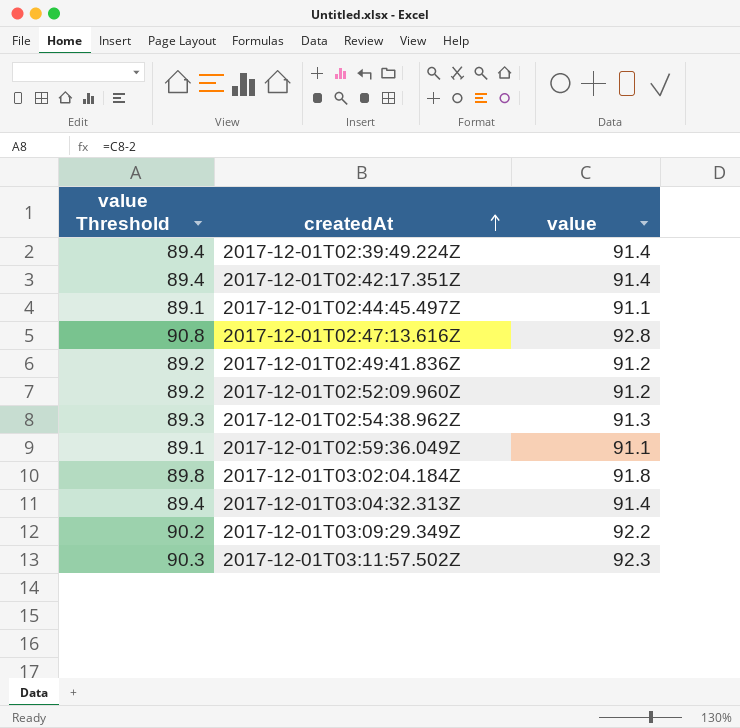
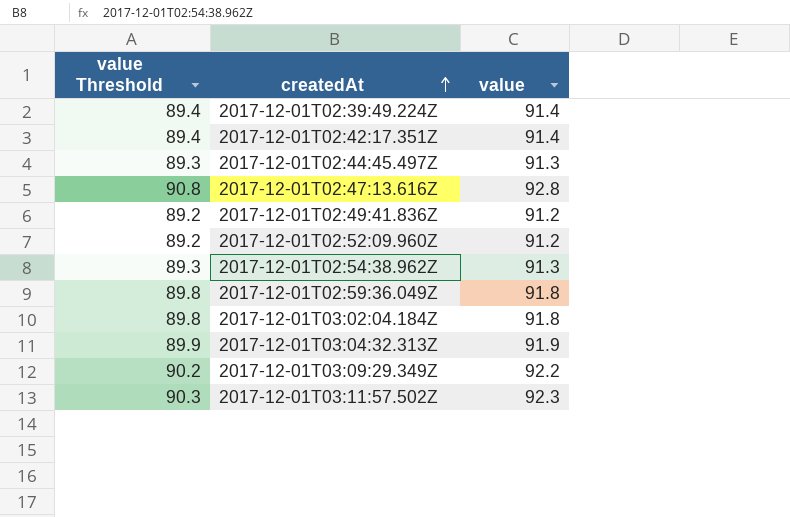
2017-12-01T02:44:45.497Z | value Threshold: 89.1 -> 89.3
2017-12-01T02:44:45.497Z | value: 91.1 -> 91.3
2017-12-01T02:59:36.049Z | value Threshold: 89.1 -> 89.8
2017-12-01T02:59:36.049Z | value: 91.1 -> 91.8
2017-12-01T03:04:32.313Z | value Threshold: 89.4 -> 89.9
2017-12-01T03:04:32.313Z | value: 91.4 -> 91.9

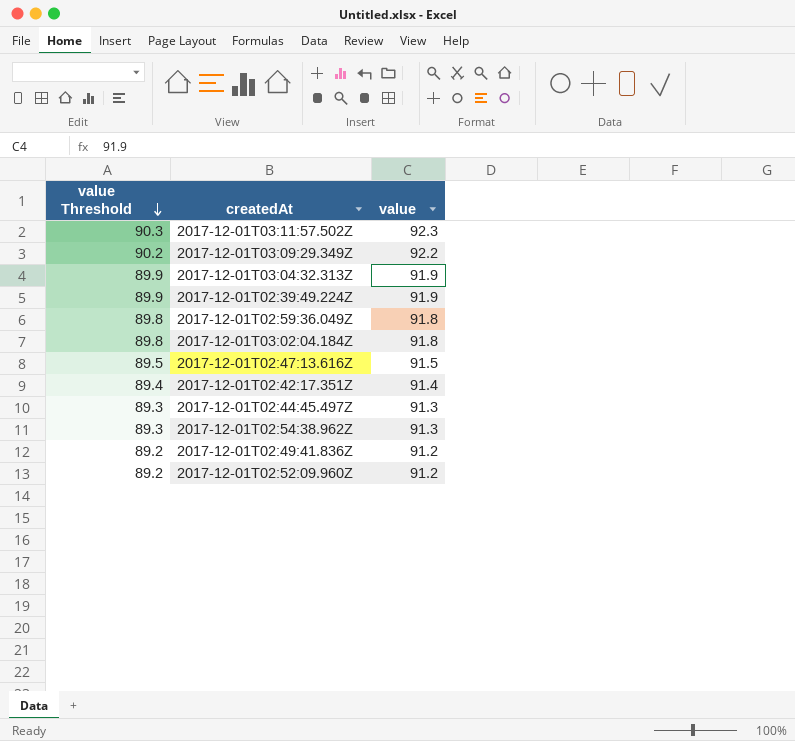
row order: createdAt ascending -> value Threshold descending
2017-12-01T02:39:49.224Z | value Threshold: 89.4 -> 89.9
2017-12-01T02:39:49.224Z | value: 91.4 -> 91.9
2017-12-01T02:47:13.616Z | value Threshold: 90.8 -> 89.5
2017-12-01T02:47:13.616Z | value: 92.8 -> 91.5

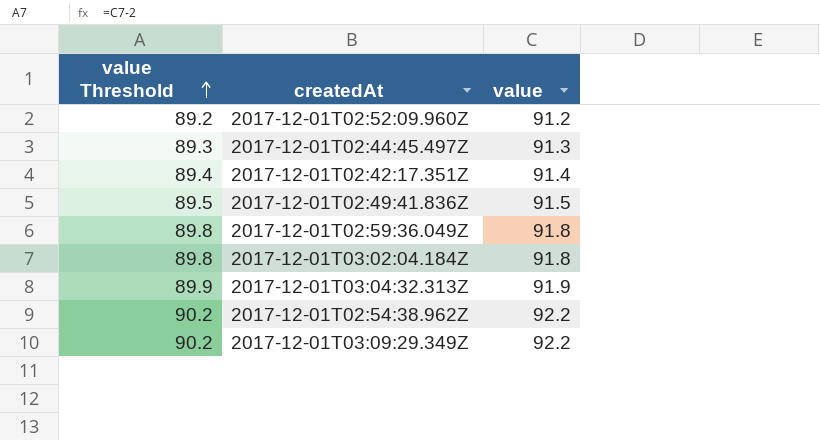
row order: value Threshold descending -> value Threshold ascending
row 2017-12-01T03:11:57.502Z: 90.3 | 92.3 -> none
row 2017-12-01T02:39:49.224Z: 89.9 | 91.9 -> none
row 2017-12-01T02:47:13.616Z: 89.5 | 91.5 -> none
2017-12-01T02:49:41.836Z | value Threshold: 89.2 -> 89.5
2017-12-01T02:49:41.836Z | value: 91.2 -> 91.5
2017-12-01T02:54:38.962Z | value Threshold: 89.3 -> 90.2
2017-12-01T02:54:38.962Z | value: 91.3 -> 92.2

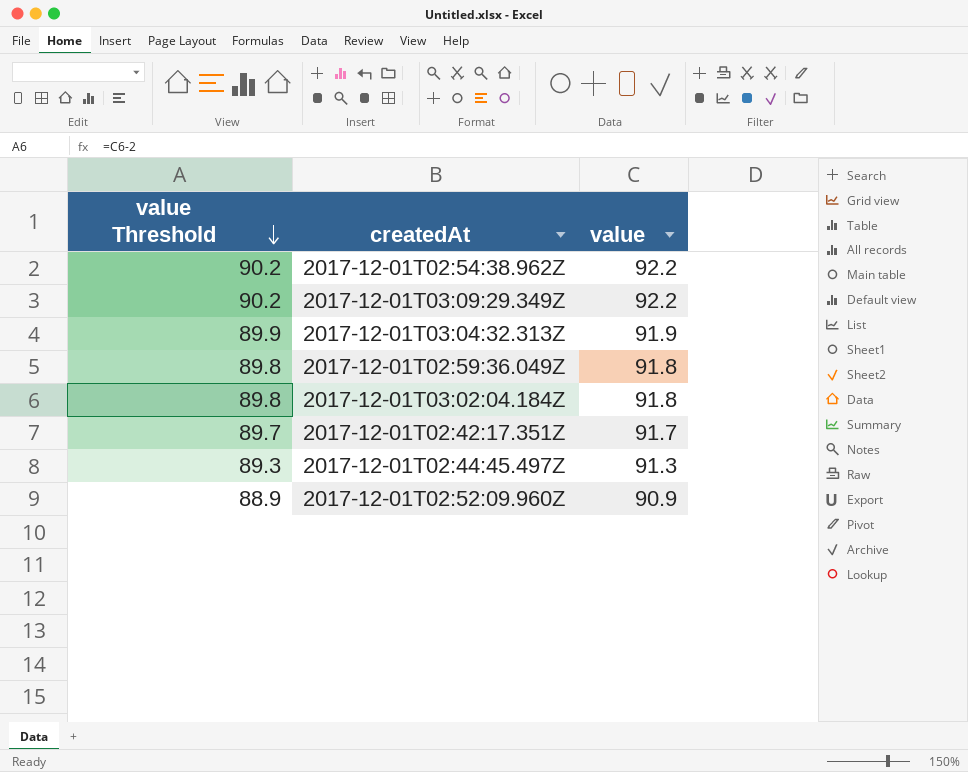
row order: value Threshold ascending -> value Threshold descending
row 2017-12-01T02:49:41.836Z: 89.5 | 91.5 -> none
2017-12-01T02:42:17.351Z | value Threshold: 89.4 -> 89.7
2017-12-01T02:42:17.351Z | value: 91.4 -> 91.7
2017-12-01T02:52:09.960Z | value Threshold: 89.2 -> 88.9
2017-12-01T02:52:09.960Z | value: 91.2 -> 90.9

